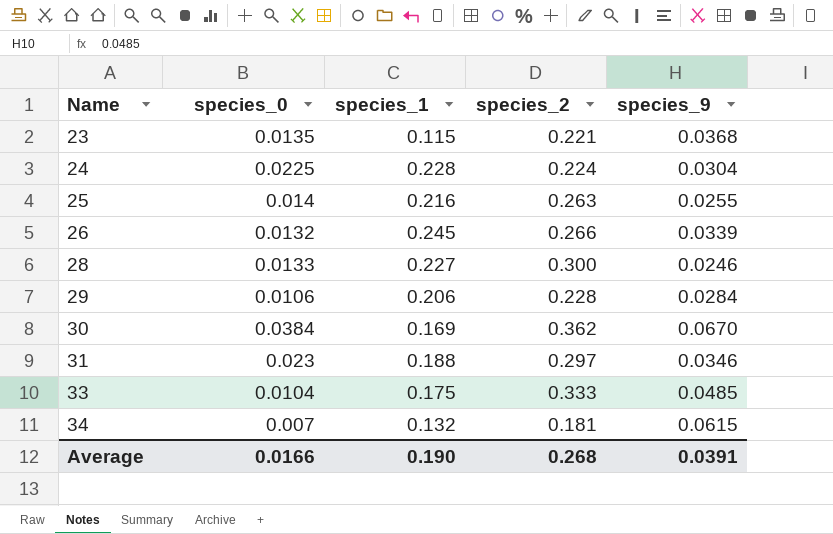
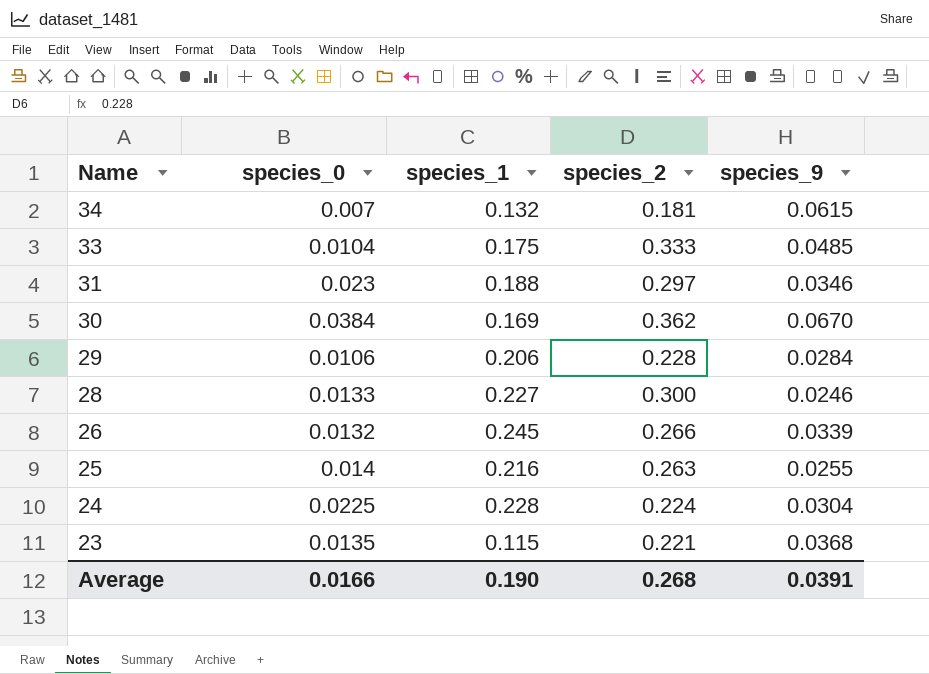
row order: Name ascending -> Name descending

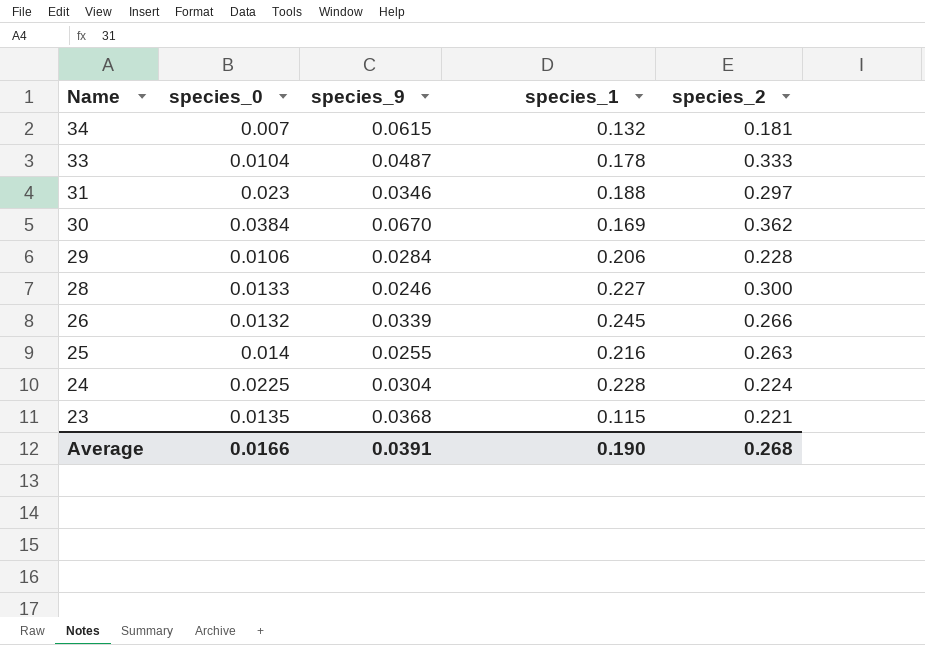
column species_9 | position: 5 -> 3
33 | species_9: 0.0485 -> 0.0487
33 | species_1: 0.175 -> 0.178

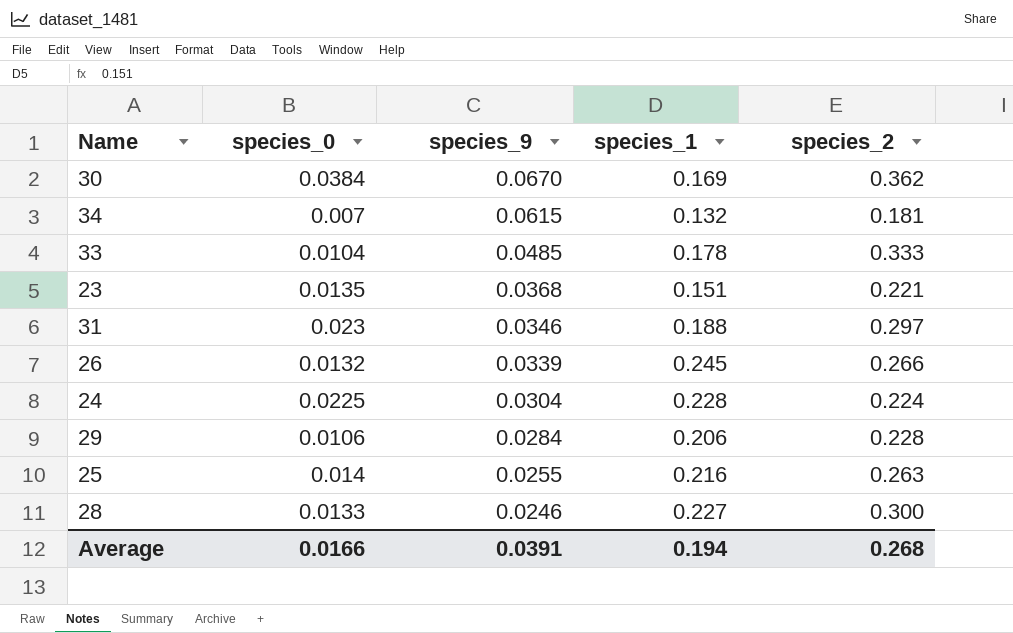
row order: Name descending -> species_9 descending
33 | species_9: 0.0487 -> 0.0485
23 | species_1: 0.115 -> 0.151
Average | species_1: 0.190 -> 0.194

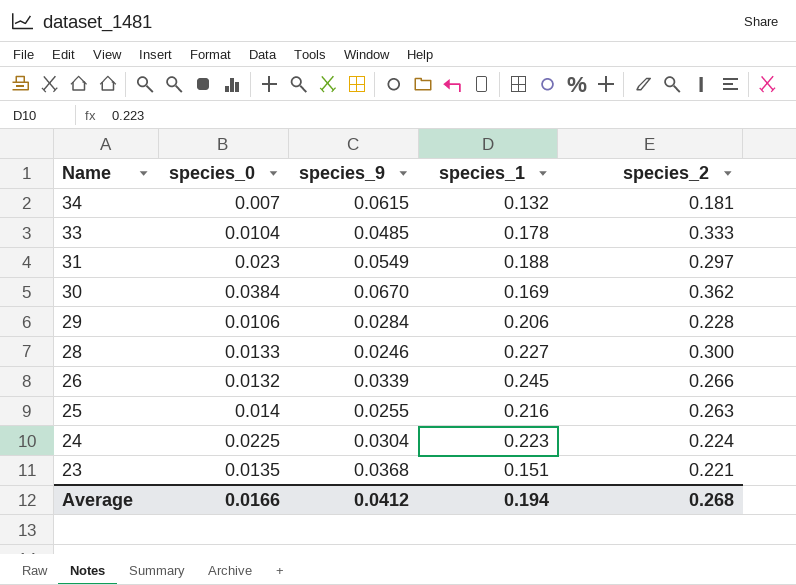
row order: species_9 descending -> Name descending
31 | species_9: 0.0346 -> 0.0549
24 | species_1: 0.228 -> 0.223
Average | species_9: 0.0391 -> 0.0412

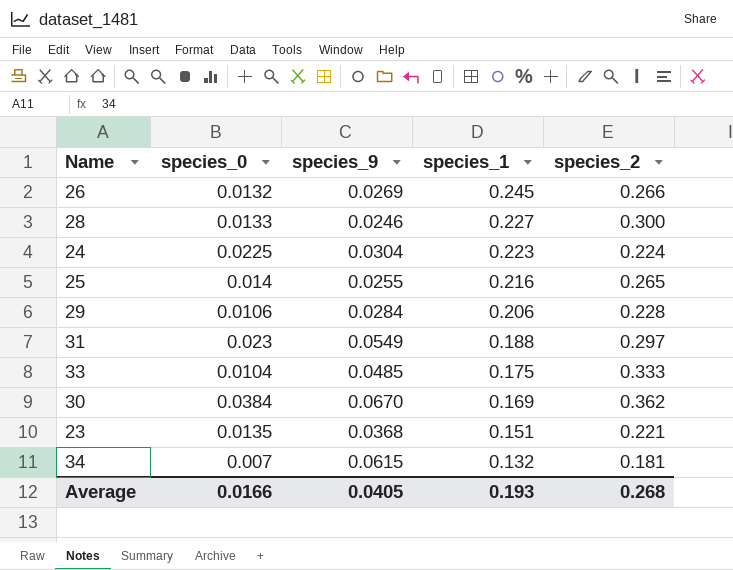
row order: Name descending -> species_1 descending
26 | species_9: 0.0339 -> 0.0269
25 | species_2: 0.263 -> 0.265
33 | species_1: 0.178 -> 0.175
Average | species_9: 0.0412 -> 0.0405
Average | species_1: 0.194 -> 0.193

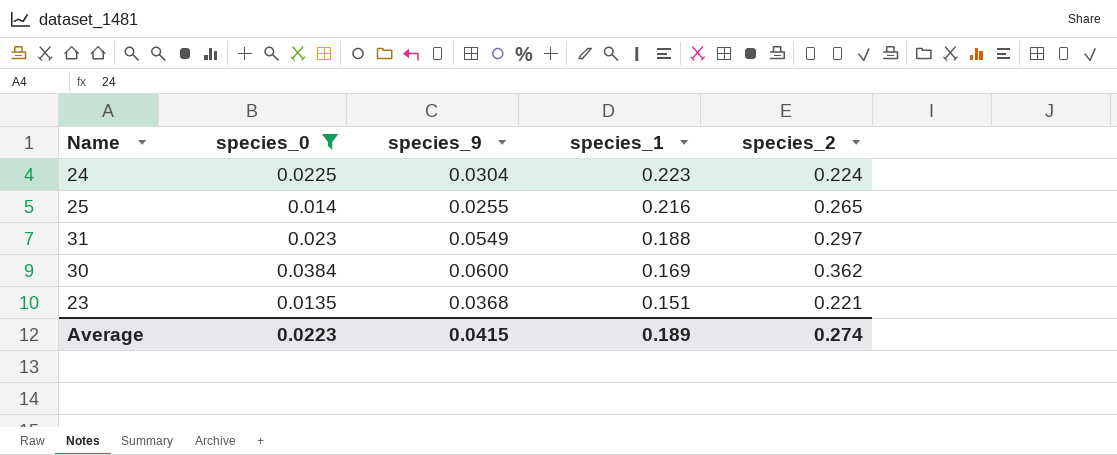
filter: none -> species_0 >= 0.0135
30 | species_9: 0.0670 -> 0.0600
Average | species_0: 0.0166 -> 0.0223
Average | species_9: 0.0405 -> 0.0415
Average | species_1: 0.193 -> 0.189
Average | species_2: 0.268 -> 0.274

